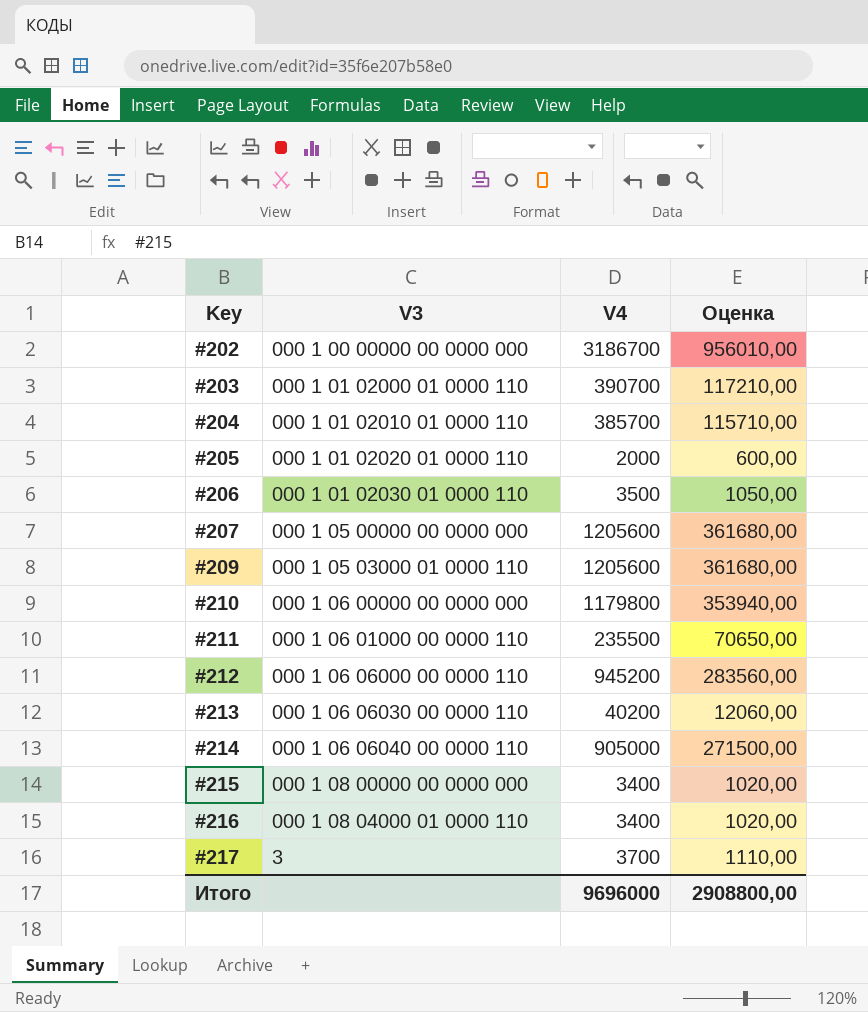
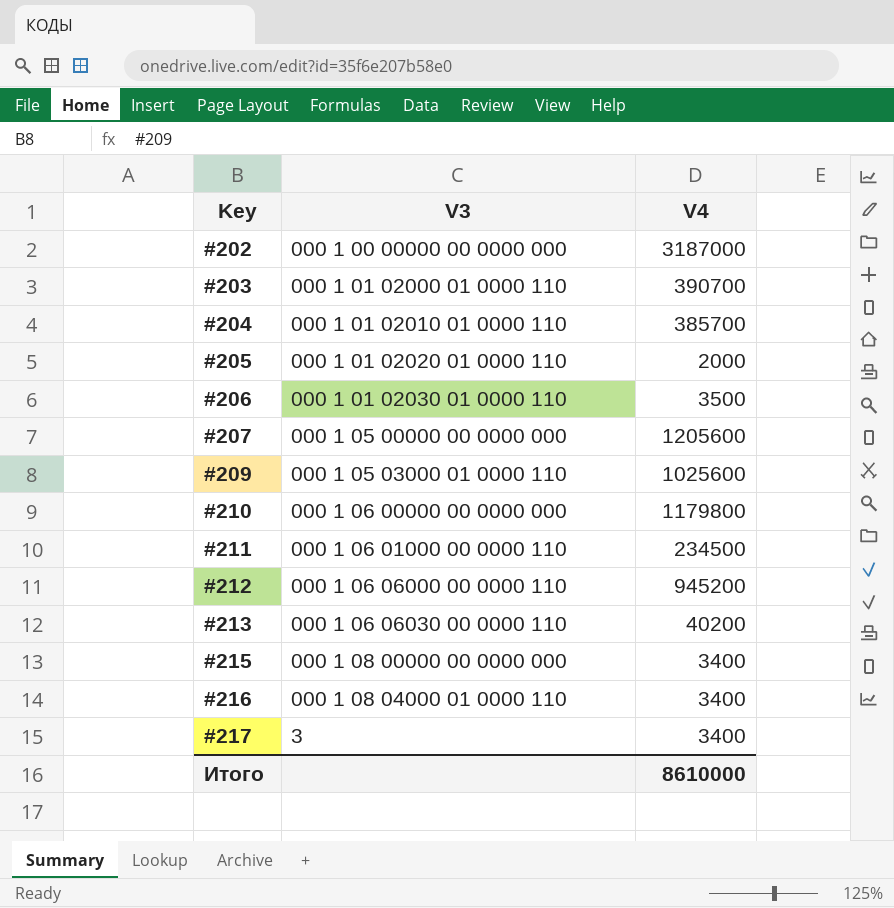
column Оценка | formula: [V4] * 0,3 -> none
row #214: 000 1 06 06040 00 0000 110 | 905000 | 271500,00 -> none
#202 | V4: 3186700 -> 3187000
#209 | V4: 1205600 -> 1025600
#211 | V4: 235500 -> 234500
#217 | V4: 3700 -> 3400
Итого | V4: 9696000 -> 8610000

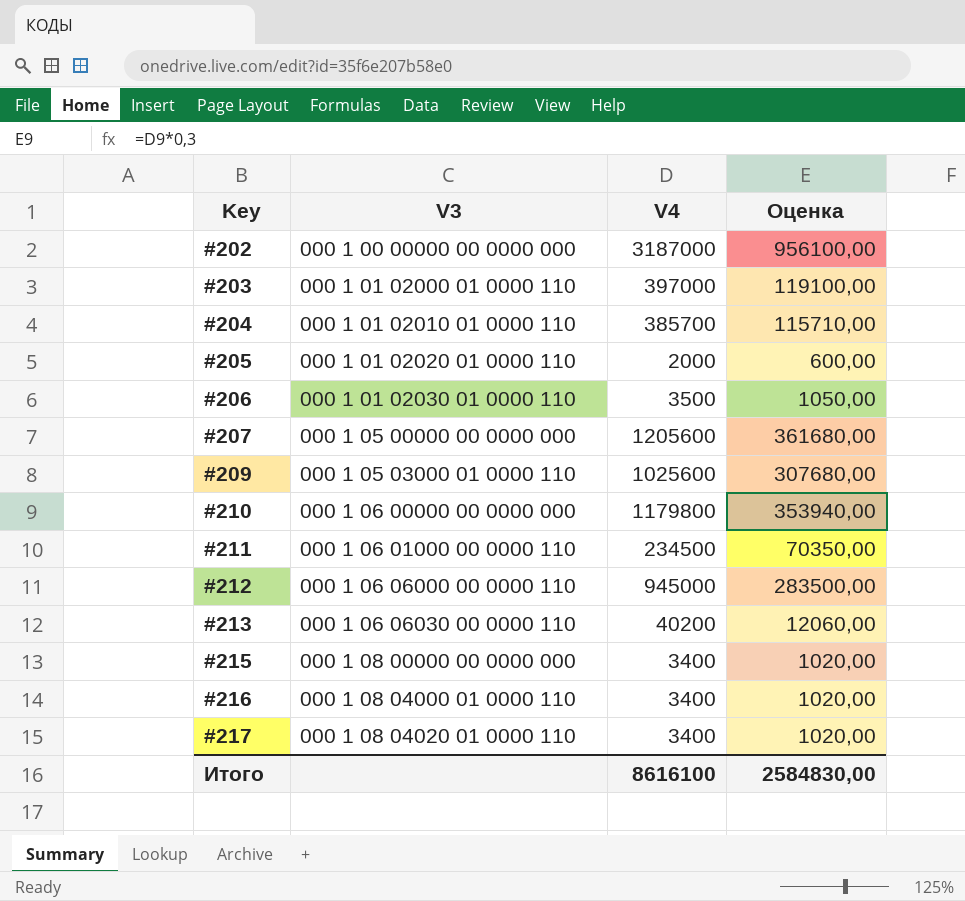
column Оценка | formula: none -> [V4] * 0,3
#203 | V4: 390700 -> 397000
#212 | V4: 945200 -> 945000
#217 | V3: 3 -> 000 1 08 04020 01 0000 110
Итого | V4: 8610000 -> 8616100

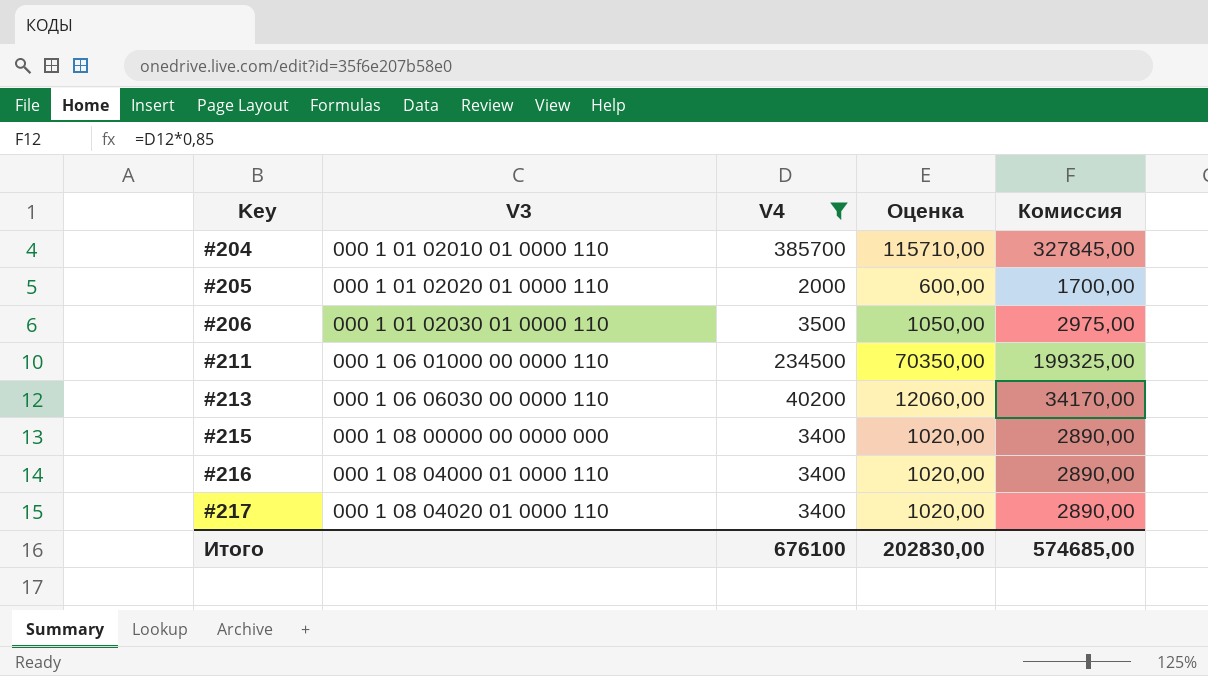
filter: none -> V4 <= 385700
column Комиссия | formula: none -> [V4] * 0,85
Итого | V4: 8616100 -> 676100
Итого | Оценка: 2584830,00 -> 202830,00

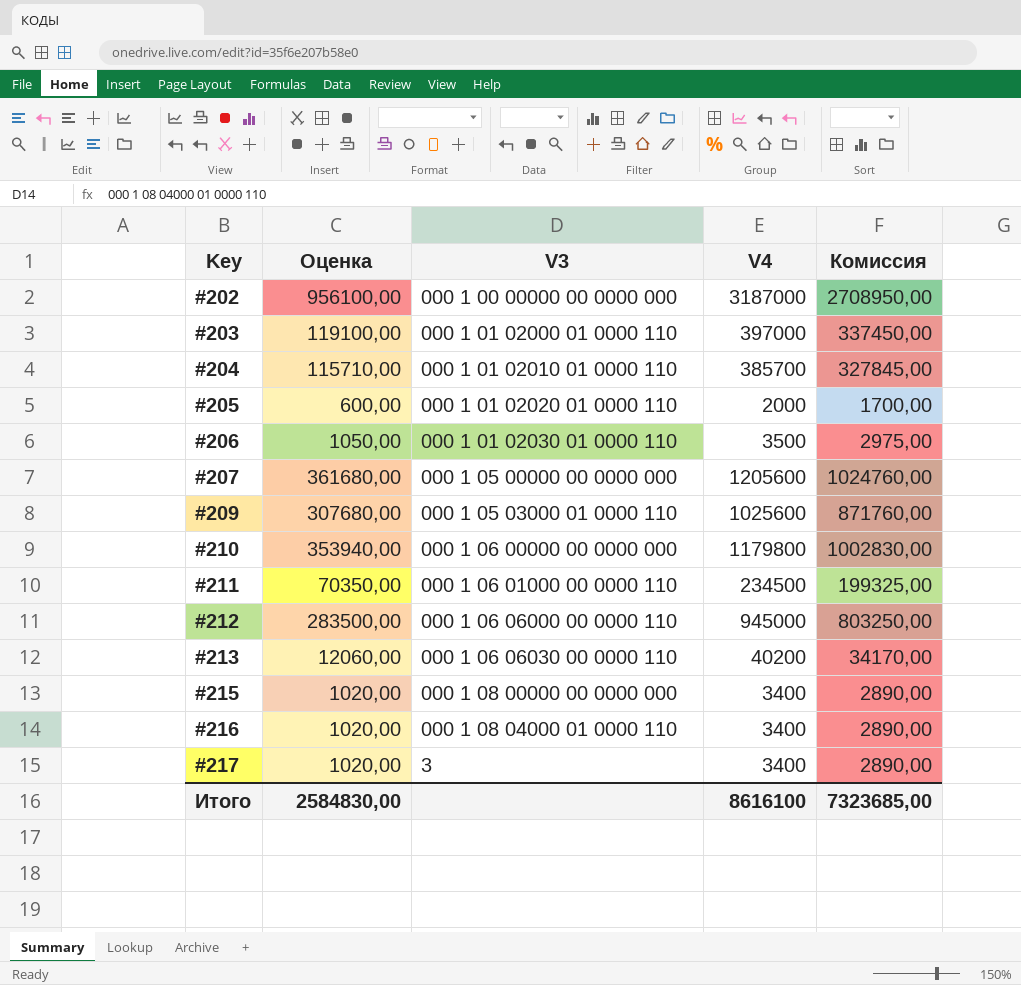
filter: V4 <= 385700 -> none
column Оценка | position: 4 -> 2
#217 | V3: 000 1 08 04020 01 0000 110 -> 3
Итого | Оценка: 202830,00 -> 2584830,00
Итого | V4: 676100 -> 8616100
Итого | Комиссия: 574685,00 -> 7323685,00

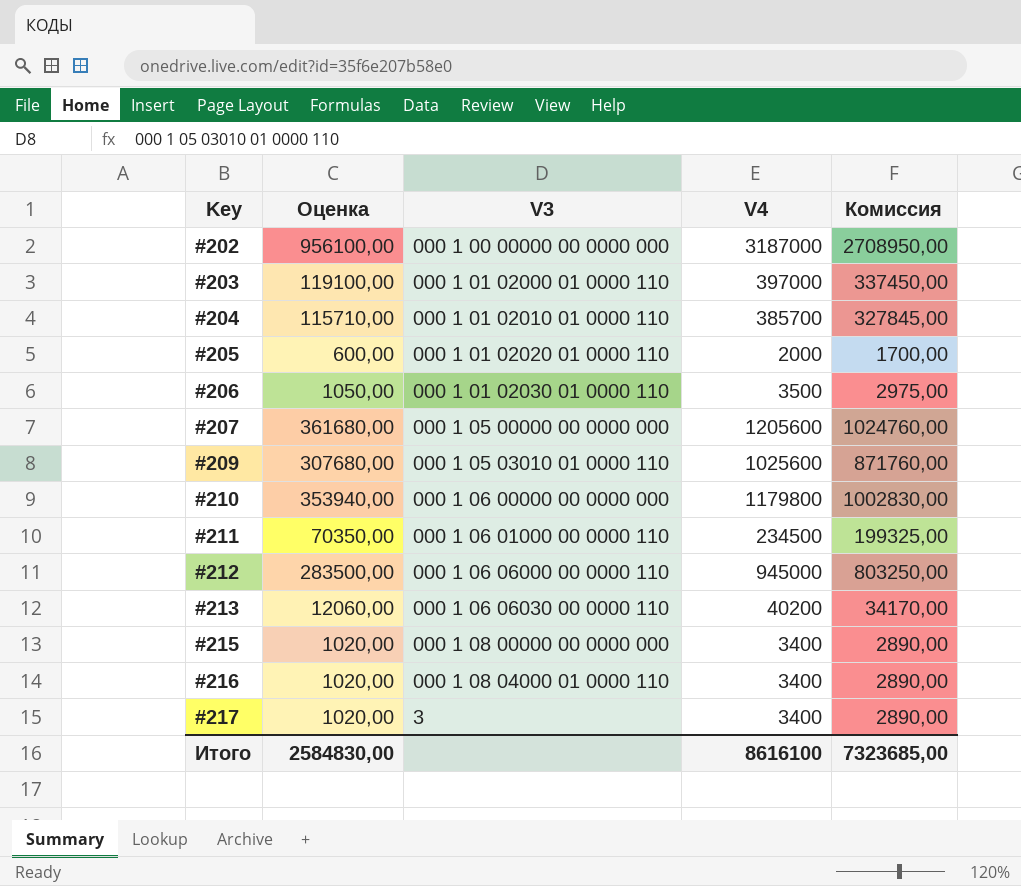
#209 | V3: 000 1 05 03000 01 0000 110 -> 000 1 05 03010 01 0000 110

